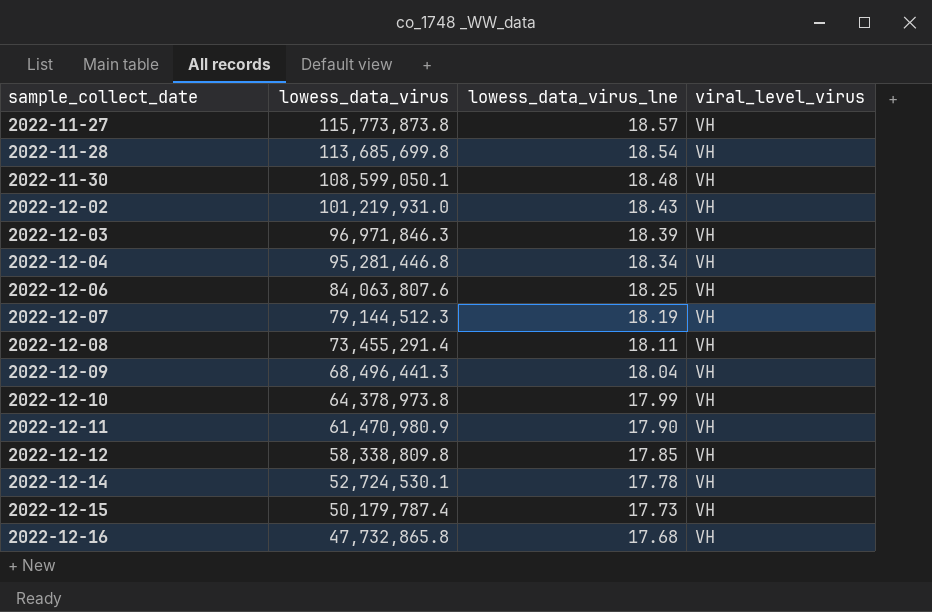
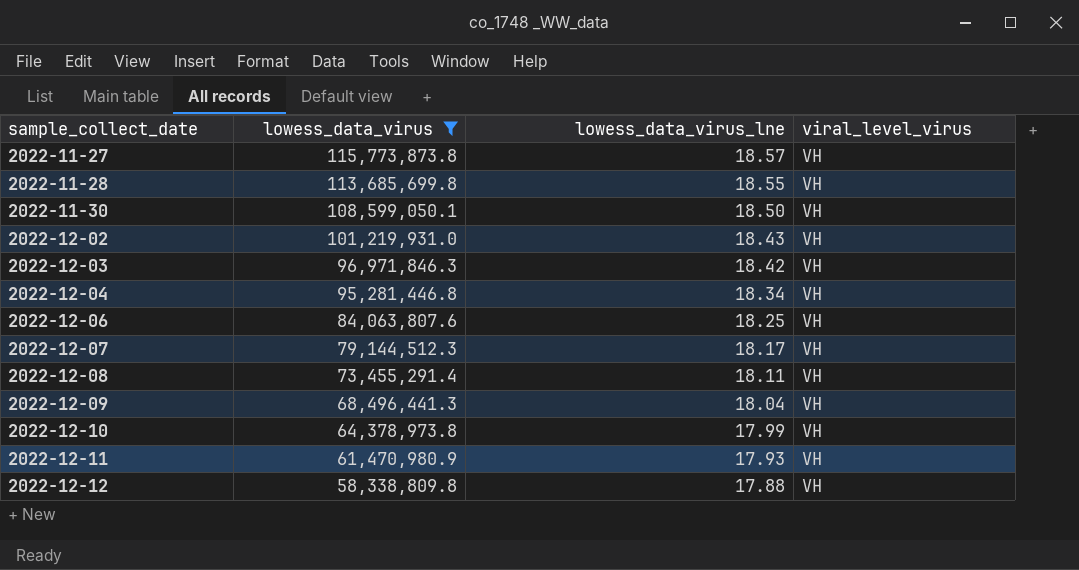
filter: none -> lowess_data_virus >= 58,338,809.8
2022-11-28 | lowess_data_virus_lne: 18.54 -> 18.55
2022-11-30 | lowess_data_virus_lne: 18.48 -> 18.50
2022-12-03 | lowess_data_virus_lne: 18.39 -> 18.42
2022-12-07 | lowess_data_virus_lne: 18.19 -> 18.17
2022-12-11 | lowess_data_virus_lne: 17.90 -> 17.93
2022-12-12 | lowess_data_virus_lne: 17.85 -> 17.88

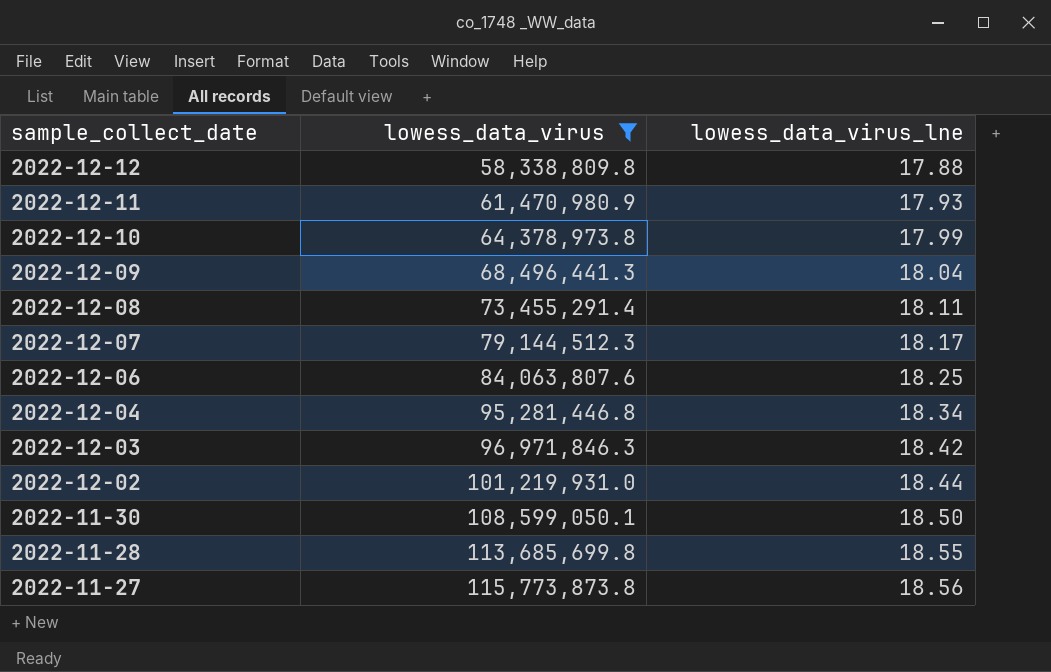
row order: sample_collect_date ascending -> sample_collect_date descending
column viral_level_virus | position: 4 -> none
2022-12-02 | lowess_data_virus_lne: 18.43 -> 18.44
2022-11-27 | lowess_data_virus_lne: 18.57 -> 18.56

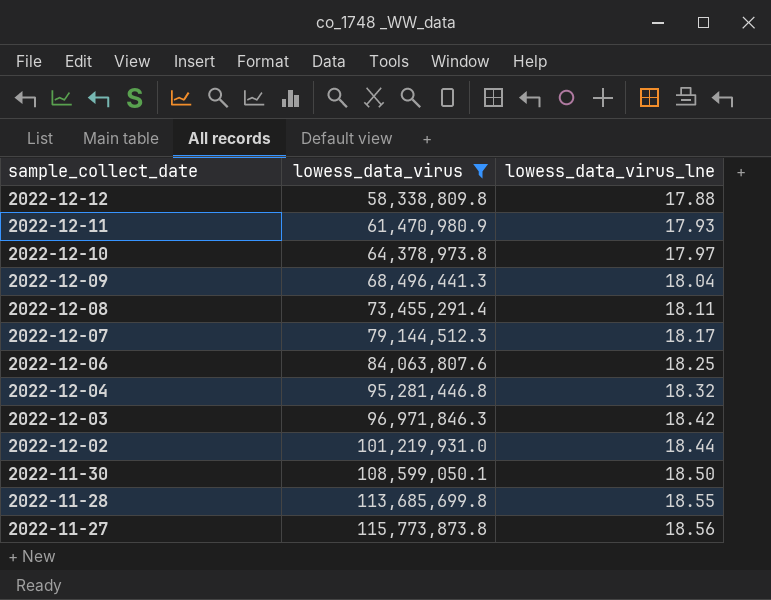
2022-12-10 | lowess_data_virus_lne: 17.99 -> 17.97
2022-12-04 | lowess_data_virus_lne: 18.34 -> 18.32

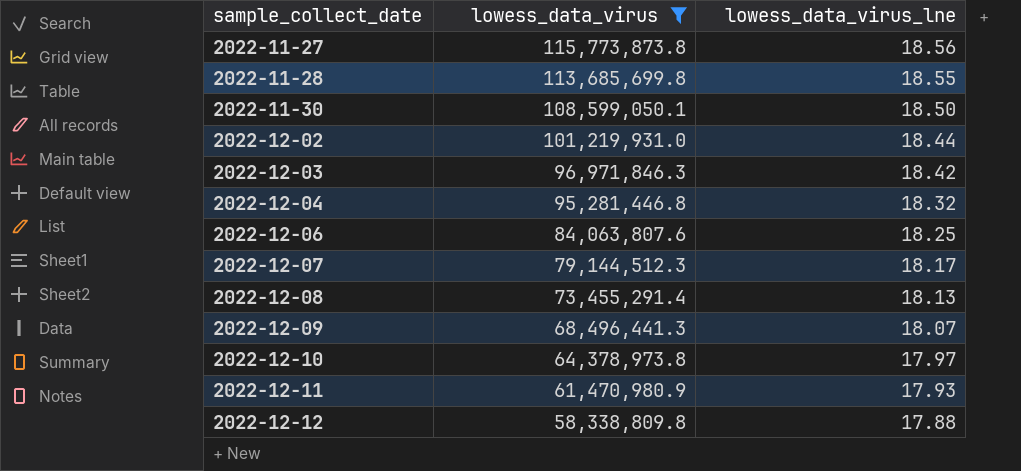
row order: sample_collect_date descending -> sample_collect_date ascending
2022-12-08 | lowess_data_virus_lne: 18.11 -> 18.13
2022-12-09 | lowess_data_virus_lne: 18.04 -> 18.07

